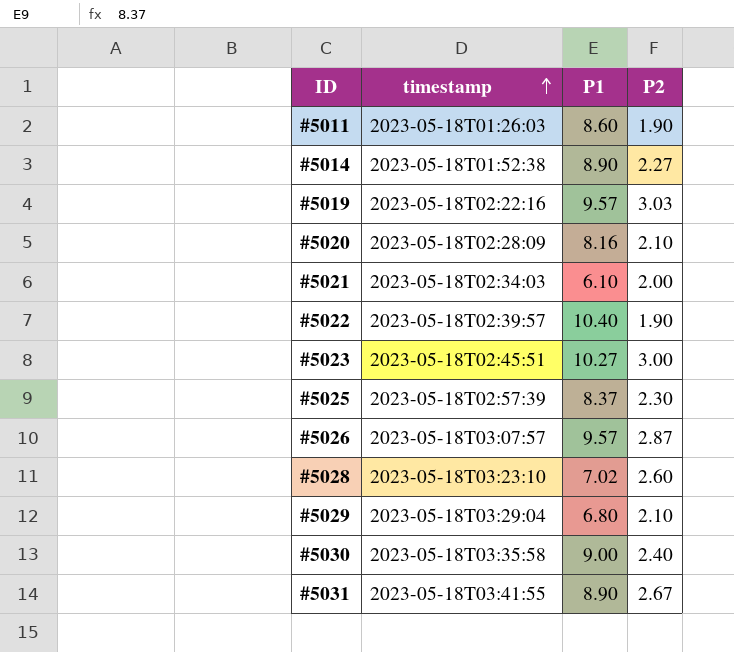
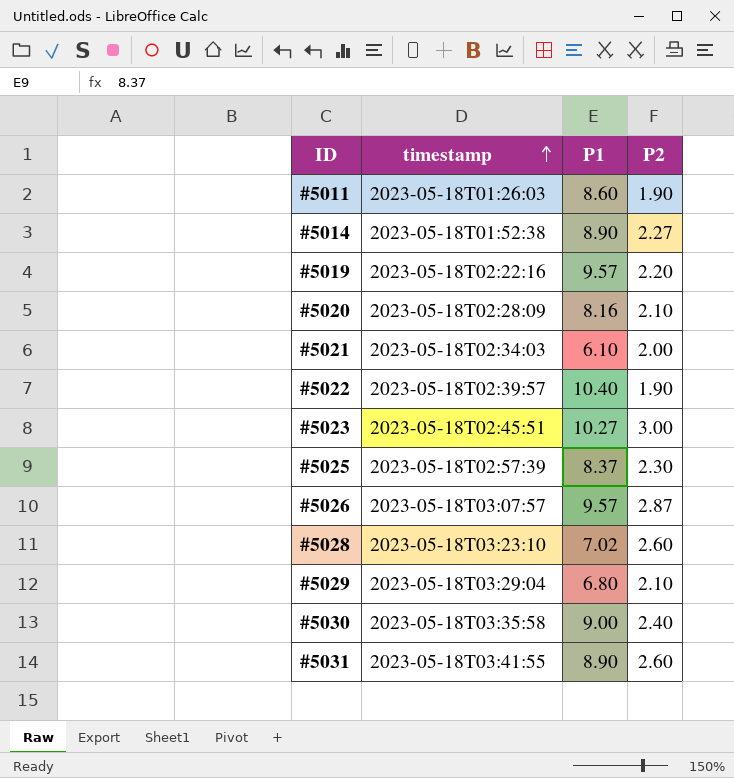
#5019 | P2: 3.03 -> 2.20
#5031 | P2: 2.67 -> 2.60

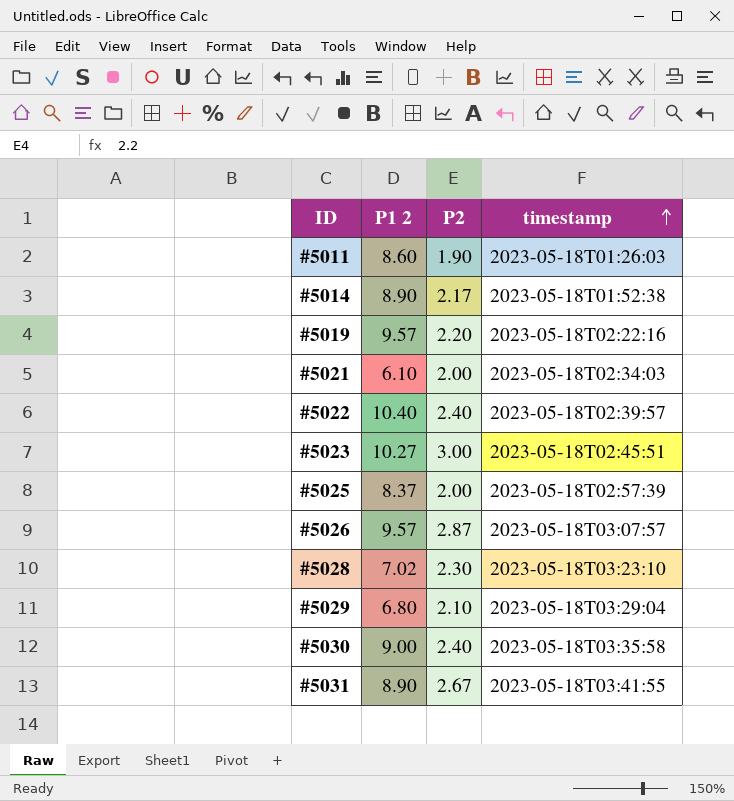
column name: P1 -> P1 2
column timestamp | position: 2 -> 4
row #5020: 2023-05-18T02:28:09 | 8.16 | 2.10 -> none
#5014 | P2: 2.27 -> 2.17
#5022 | P2: 1.90 -> 2.40
#5025 | P2: 2.30 -> 2.00
#5028 | P2: 2.60 -> 2.30
#5031 | P2: 2.60 -> 2.67

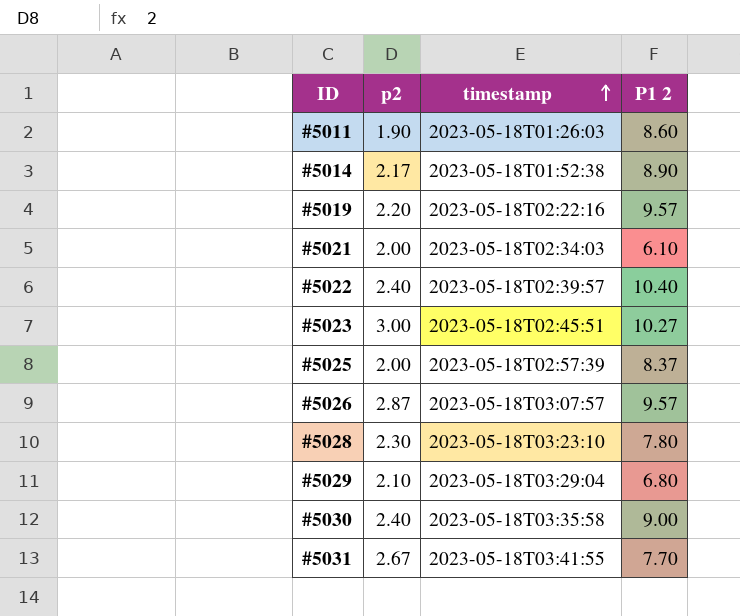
column name: P2 -> p2
column P1 2 | position: 2 -> 4
#5028 | P1 2: 7.02 -> 7.80
#5031 | P1 2: 8.90 -> 7.70

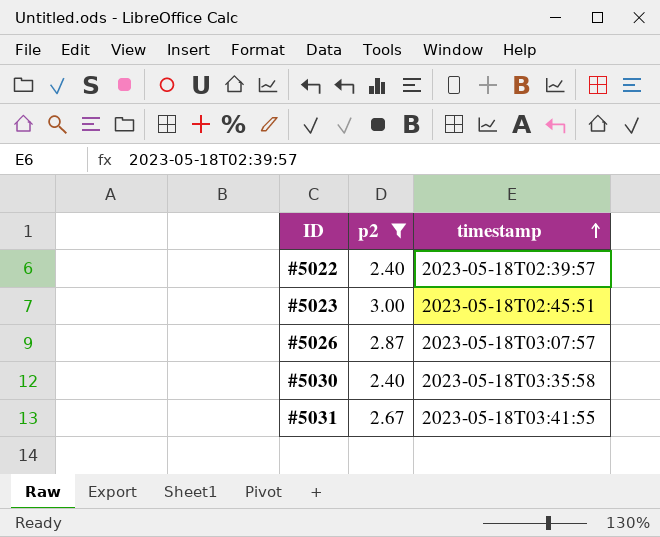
filter: none -> p2 >= 2.40
column P1 2 | position: 4 -> none

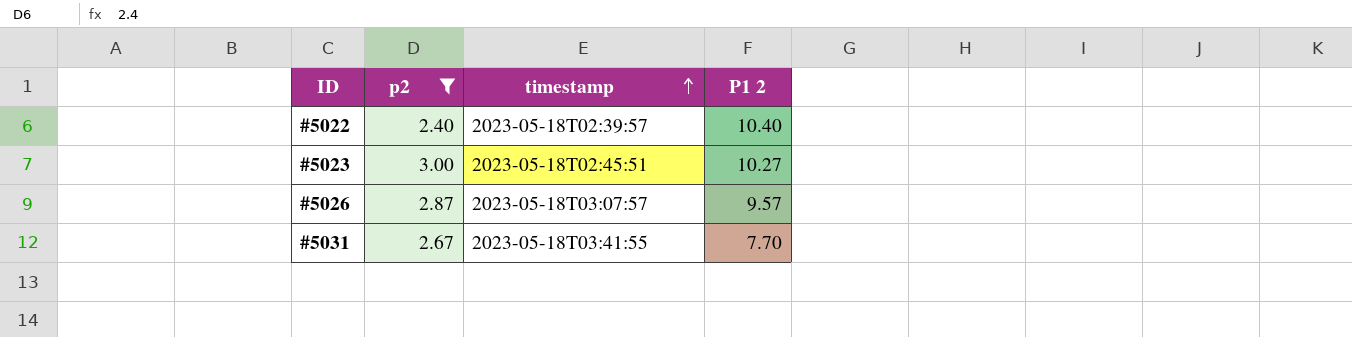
column P1 2 | position: none -> 4
row #5030: 2.40 | 2023-05-18T03:35:58 -> none

